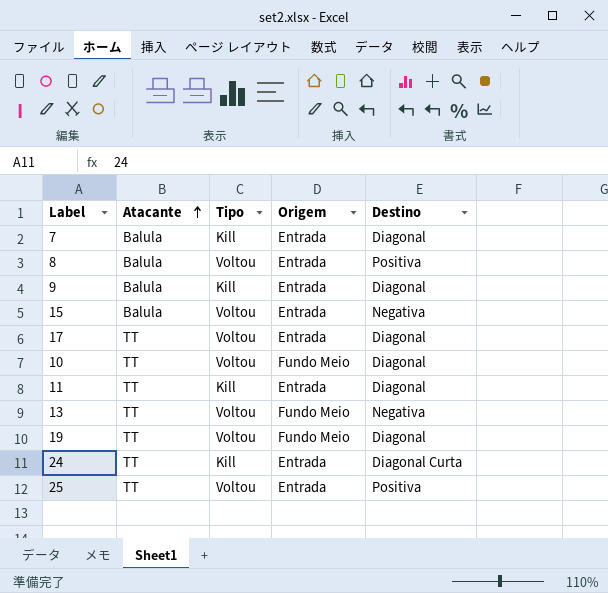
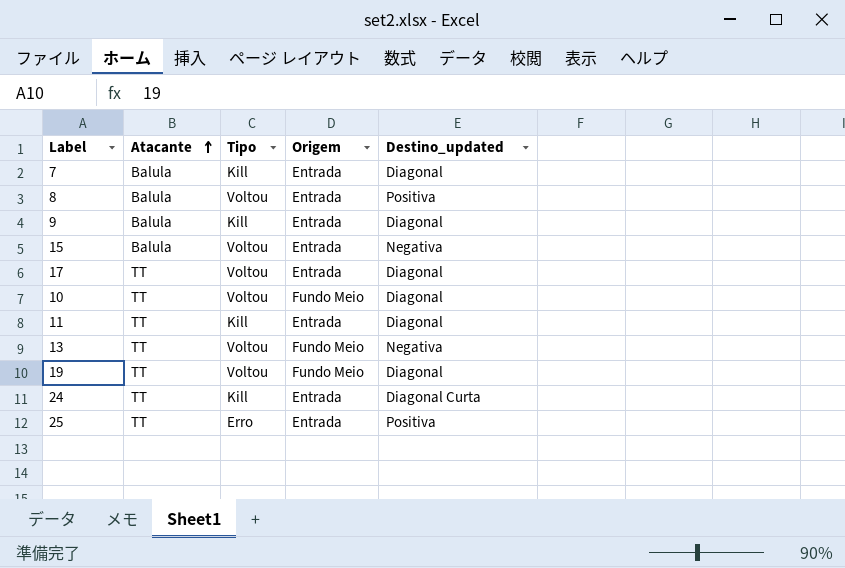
column name: Destino -> Destino_updated
25 | Tipo: Voltou -> Erro

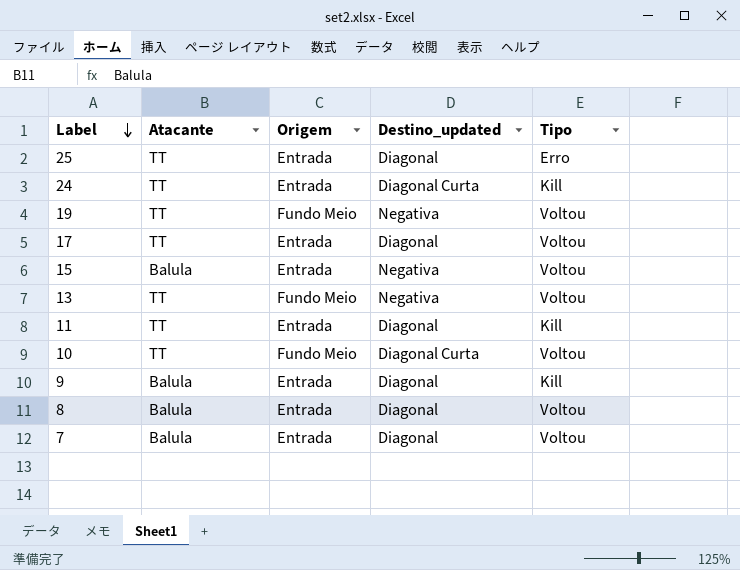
row order: Atacante ascending -> Label descending
column Tipo | position: 3 -> 5
25 | Destino_updated: Positiva -> Diagonal
19 | Destino_updated: Diagonal -> Negativa
10 | Destino_updated: Diagonal -> Diagonal Curta
8 | Destino_updated: Positiva -> Diagonal
7 | Tipo: Kill -> Voltou

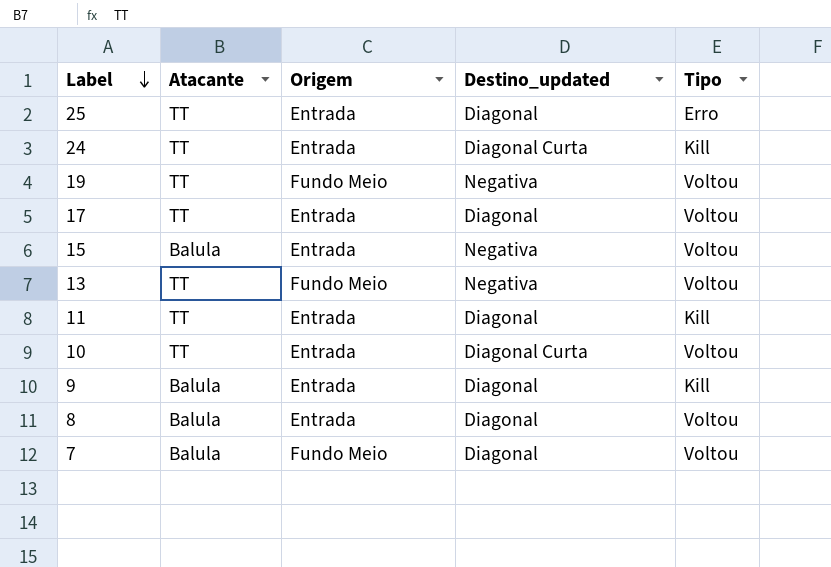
10 | Origem: Fundo Meio -> Entrada
7 | Origem: Entrada -> Fundo Meio

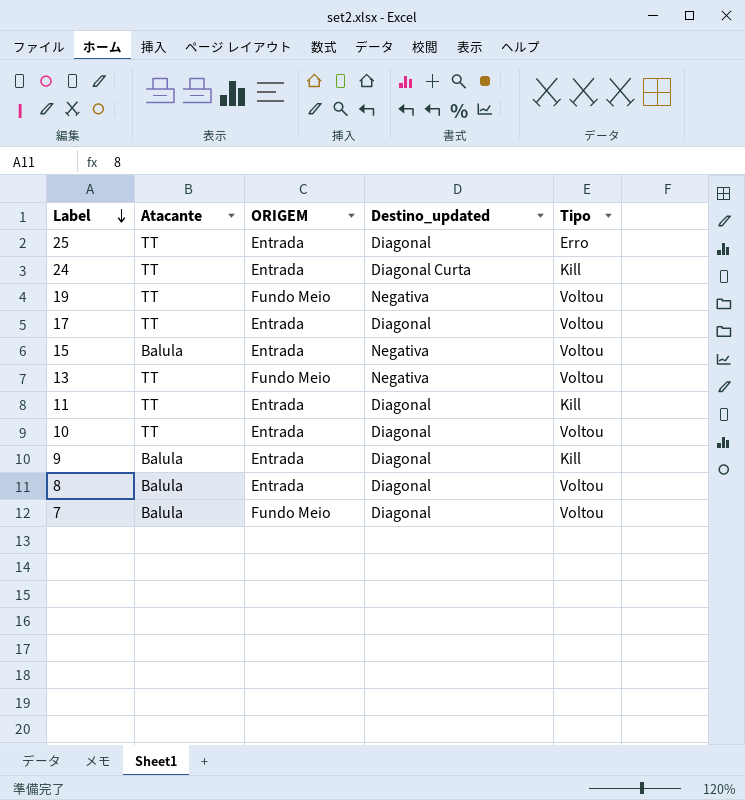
column name: Origem -> ORIGEM
10 | Destino_updated: Diagonal Curta -> Diagonal

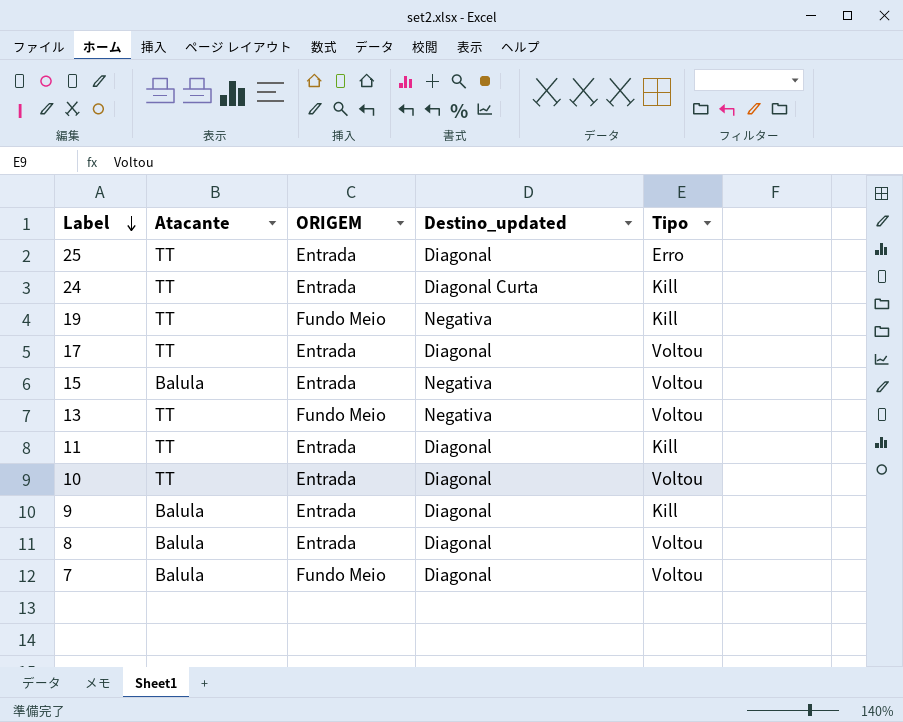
19 | Tipo: Voltou -> Kill

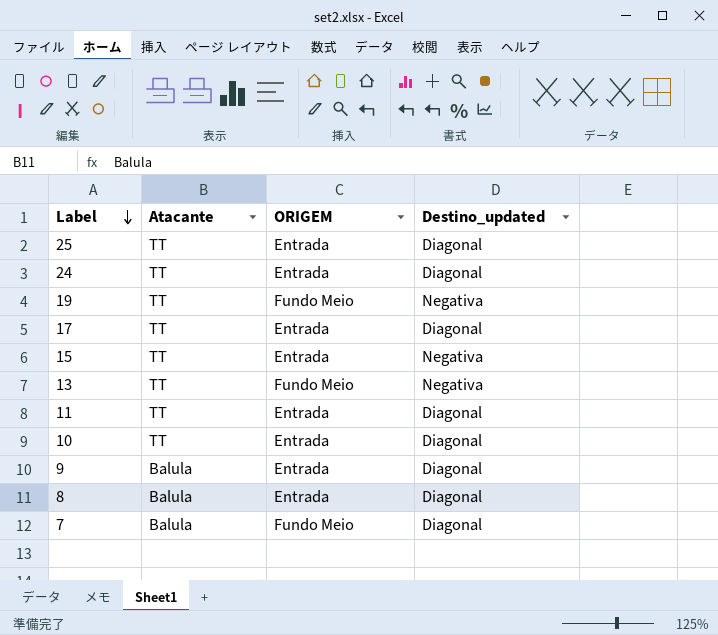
column Tipo | position: 5 -> none
24 | Destino_updated: Diagonal Curta -> Diagonal
15 | Atacante: Balula -> TT

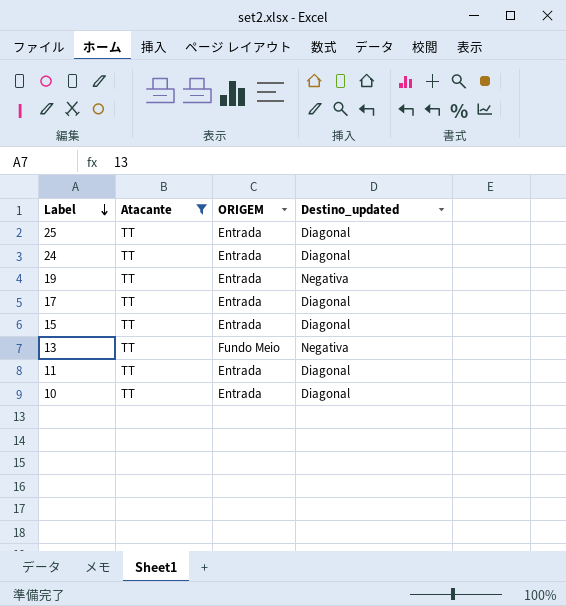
filter: none -> Atacante = TT
19 | ORIGEM: Fundo Meio -> Entrada
15 | Destino_updated: Negativa -> Diagonal

